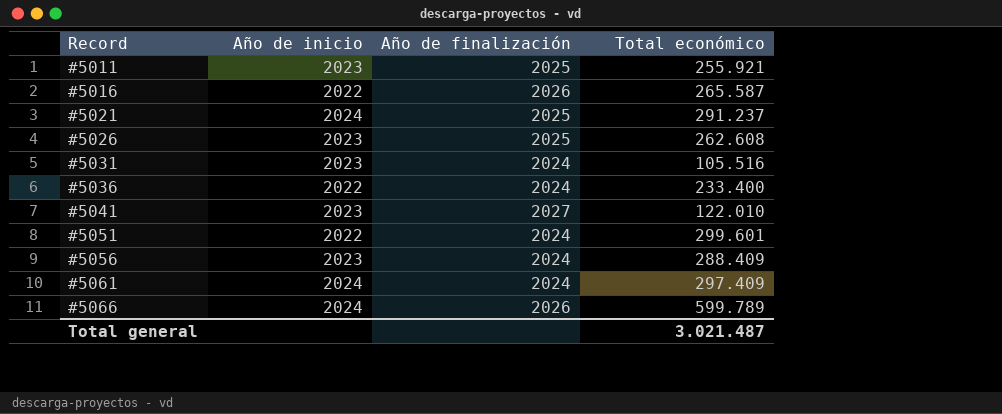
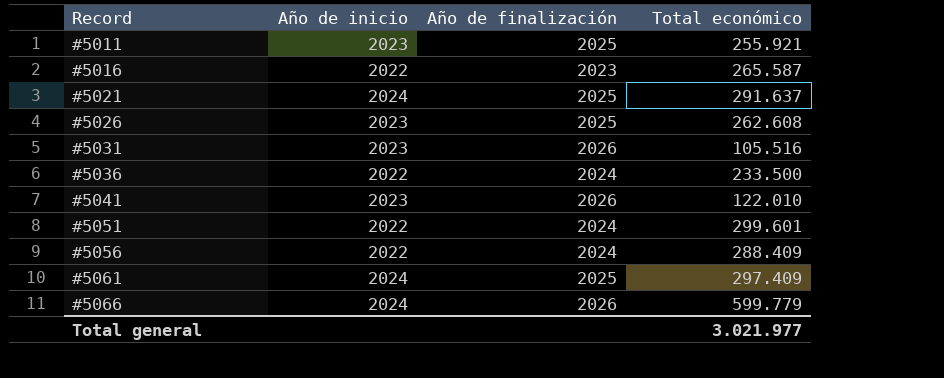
#5016 | Año de finalización: 2026 -> 2023
#5021 | Total económico: 291.237 -> 291.637
#5031 | Año de finalización: 2024 -> 2026
#5036 | Total económico: 233.400 -> 233.500
#5041 | Año de finalización: 2027 -> 2026
#5056 | Año de inicio: 2023 -> 2022
#5061 | Año de finalización: 2024 -> 2025
#5066 | Total económico: 599.789 -> 599.779
Total general | Total económico: 3.021.487 -> 3.021.977

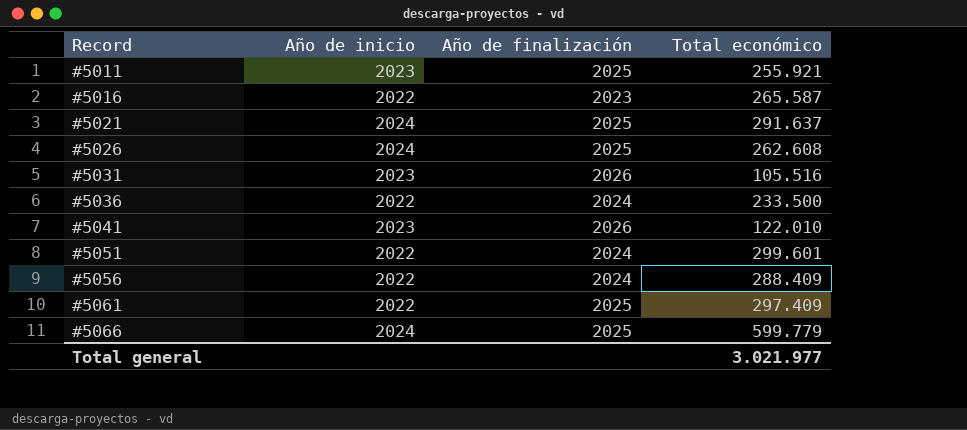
#5026 | Año de inicio: 2023 -> 2024
#5061 | Año de inicio: 2024 -> 2022
#5066 | Año de finalización: 2026 -> 2025

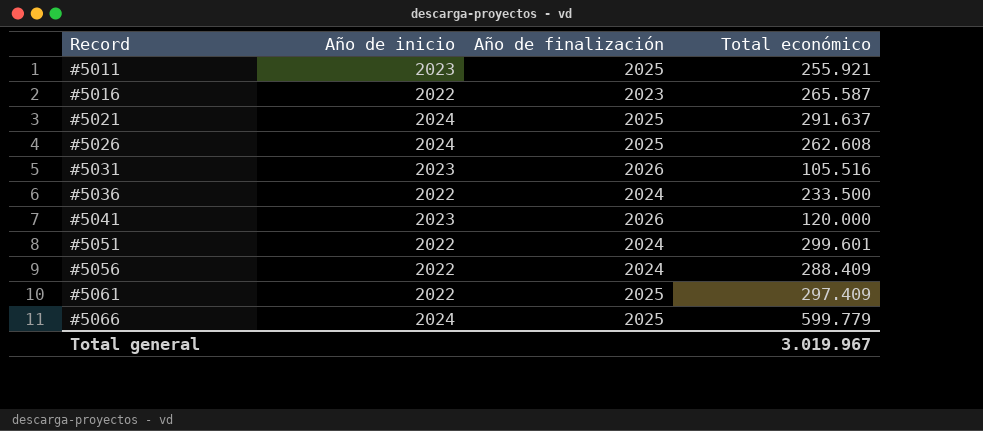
#5041 | Total económico: 122.010 -> 120.000
Total general | Total económico: 3.021.977 -> 3.019.967

